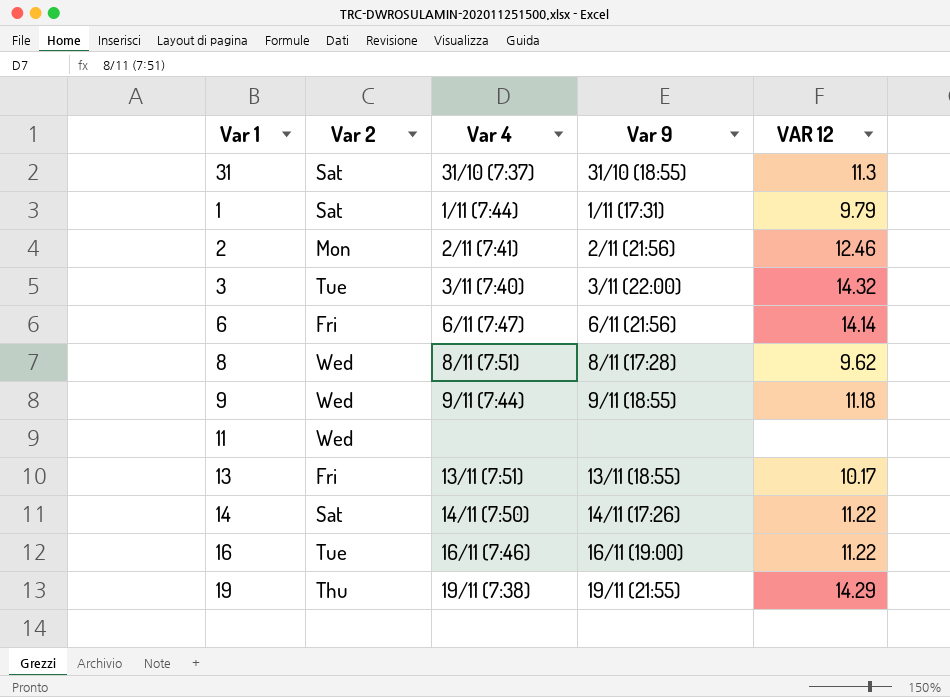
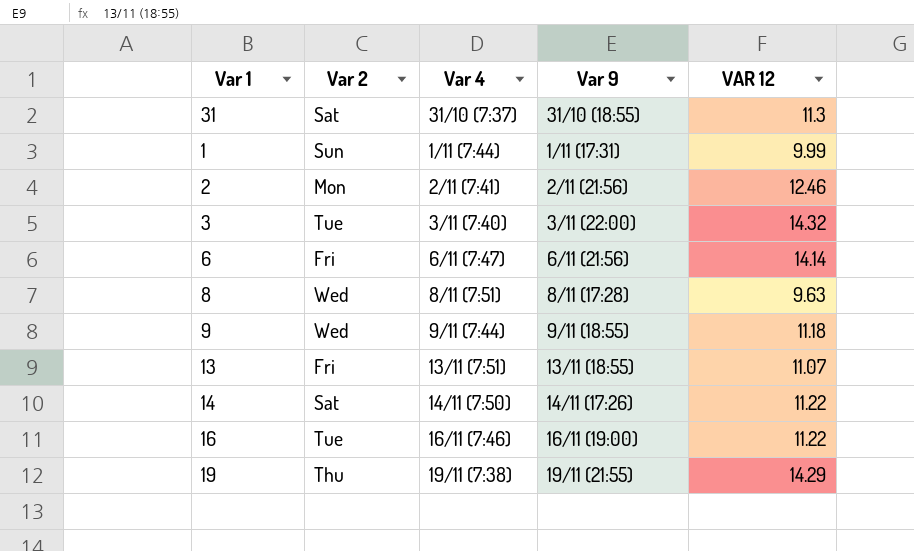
row 11: Wed | none | none | none -> none
1 | Var 2: Sat -> Sun
1 | VAR 12: 9.79 -> 9.99
8 | VAR 12: 9.62 -> 9.63
13 | VAR 12: 10.17 -> 11.07

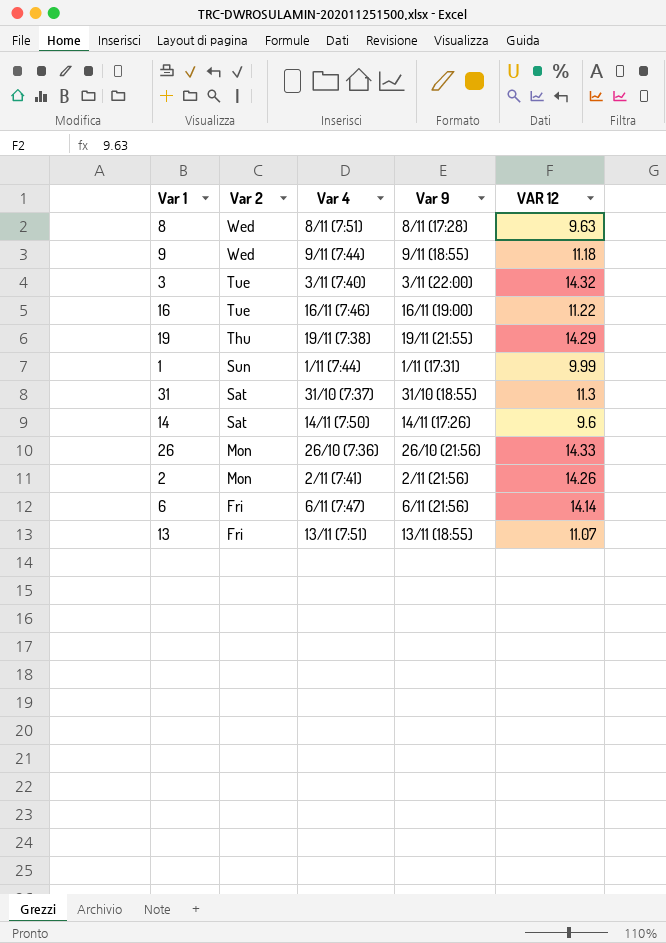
row order: none -> Var 2 descending
14 | VAR 12: 11.22 -> 9.6
row 26: none -> Mon | 26/10 (7:36) | 26/10 (21:56) | 14.33
2 | VAR 12: 12.46 -> 14.26

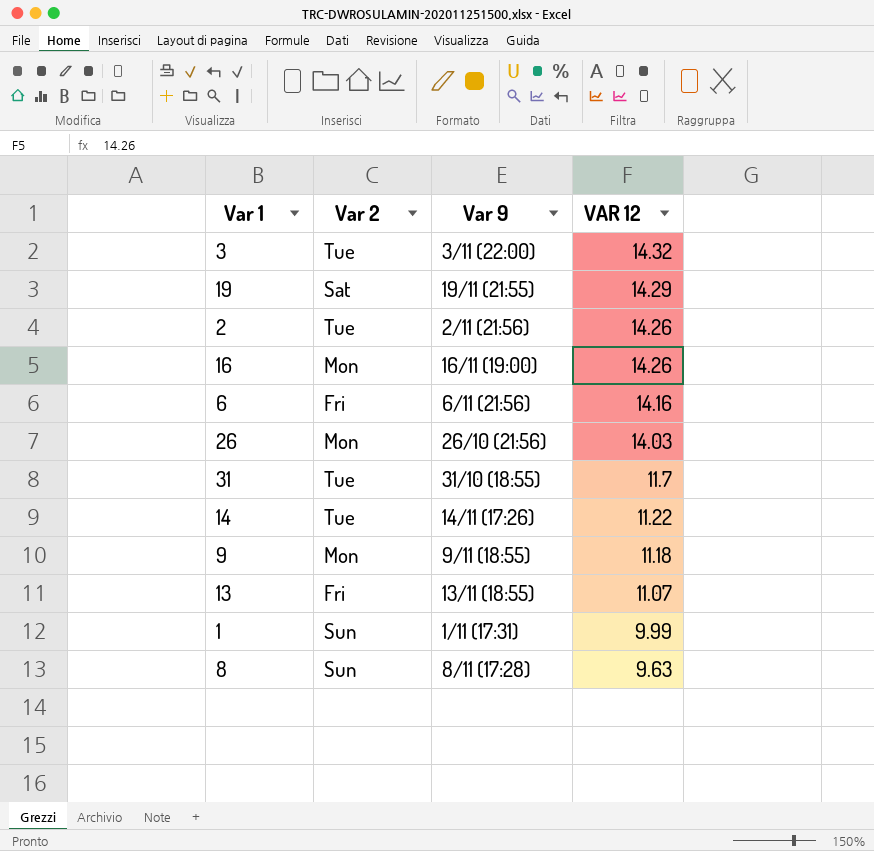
row order: Var 2 descending -> VAR 12 descending
column Var 4 | position: 3 -> none
19 | Var 2: Thu -> Sat
2 | Var 2: Mon -> Tue
16 | Var 2: Tue -> Mon
16 | VAR 12: 11.22 -> 14.26
6 | VAR 12: 14.14 -> 14.16
26 | VAR 12: 14.33 -> 14.03
31 | Var 2: Sat -> Tue
31 | VAR 12: 11.3 -> 11.7
14 | Var 2: Sat -> Tue
14 | VAR 12: 9.6 -> 11.22
9 | Var 2: Wed -> Mon
8 | Var 2: Wed -> Sun

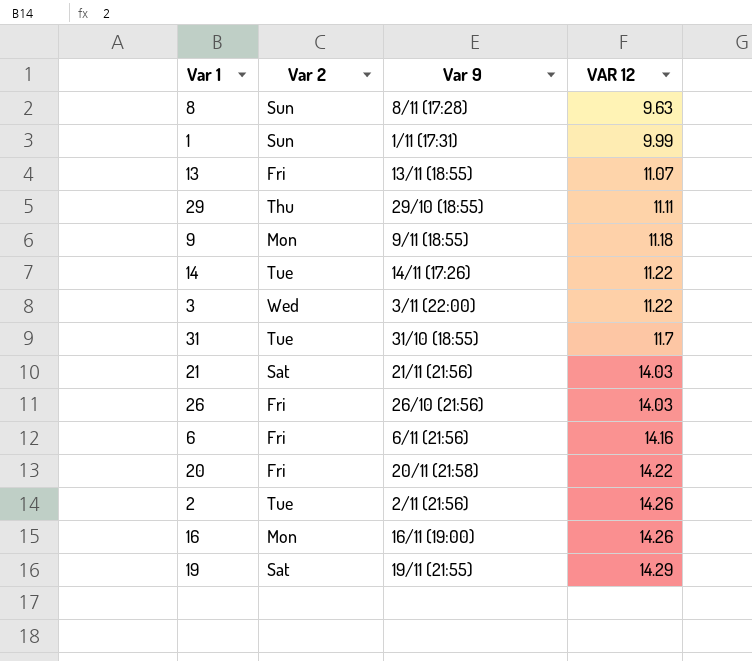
row order: VAR 12 descending -> VAR 12 ascending
row 29: none -> Thu | 29/10 (18:55) | 11.11
3 | Var 2: Tue -> Wed
3 | VAR 12: 14.32 -> 11.22
row 21: none -> Sat | 21/11 (21:56) | 14.03
26 | Var 2: Mon -> Fri
row 20: none -> Fri | 20/11 (21:58) | 14.22

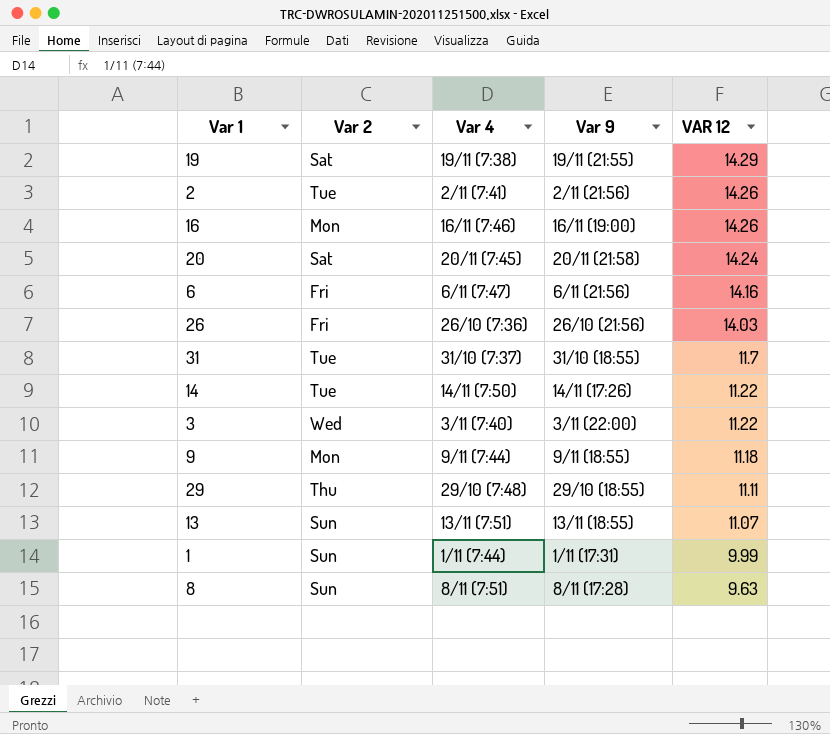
row order: VAR 12 ascending -> VAR 12 descending
column Var 4 | position: none -> 3
row 21: Sat | 21/11 (21:56) | 14.03 -> none
20 | Var 2: Fri -> Sat
20 | VAR 12: 14.22 -> 14.24
13 | Var 2: Fri -> Sun

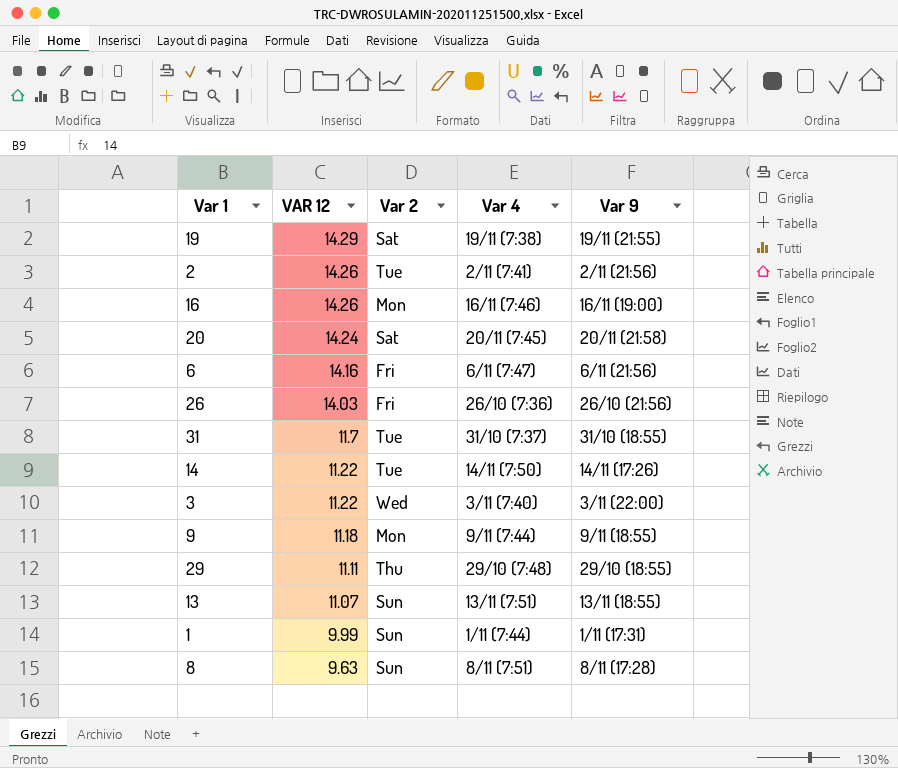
column VAR 12 | position: 5 -> 2

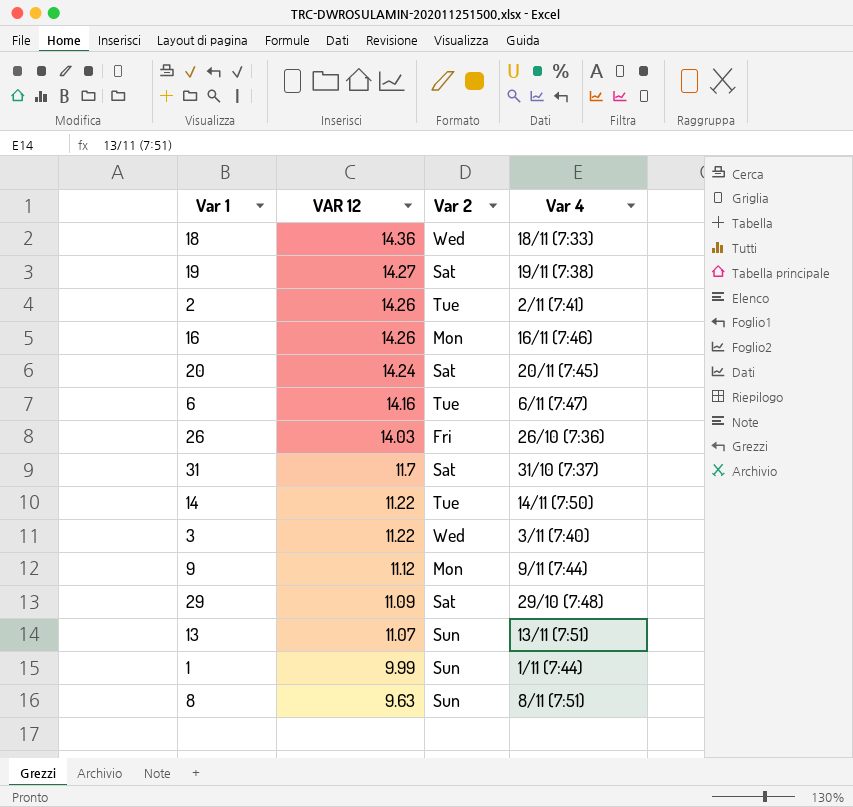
column Var 9 | position: 5 -> none
row 18: none -> 14.36 | Wed | 18/11 (7:33)
19 | VAR 12: 14.29 -> 14.27
6 | Var 2: Fri -> Tue
31 | Var 2: Tue -> Sat
9 | VAR 12: 11.18 -> 11.12
29 | VAR 12: 11.11 -> 11.09
29 | Var 2: Thu -> Sat

